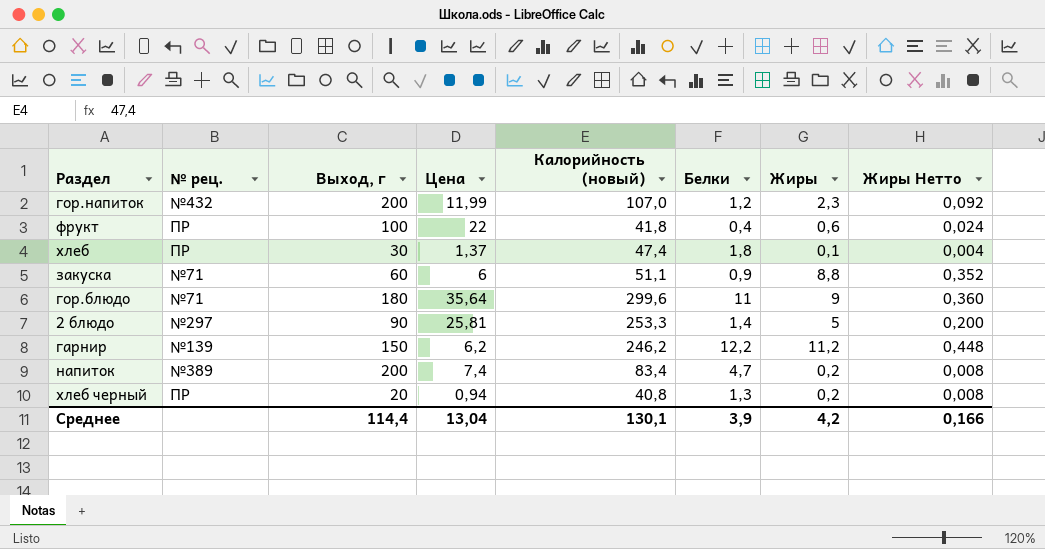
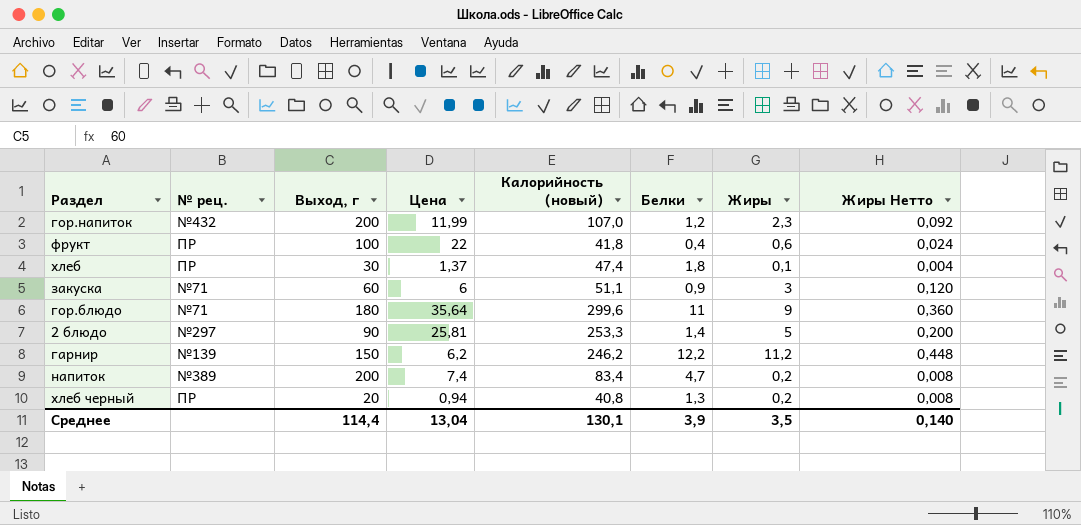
закуска | Жиры: 8,8 -> 3
закуска | Жиры Нетто: 0,352 -> 0,120
Среднее | Жиры: 4,2 -> 3,5
Среднее | Жиры Нетто: 0,166 -> 0,140

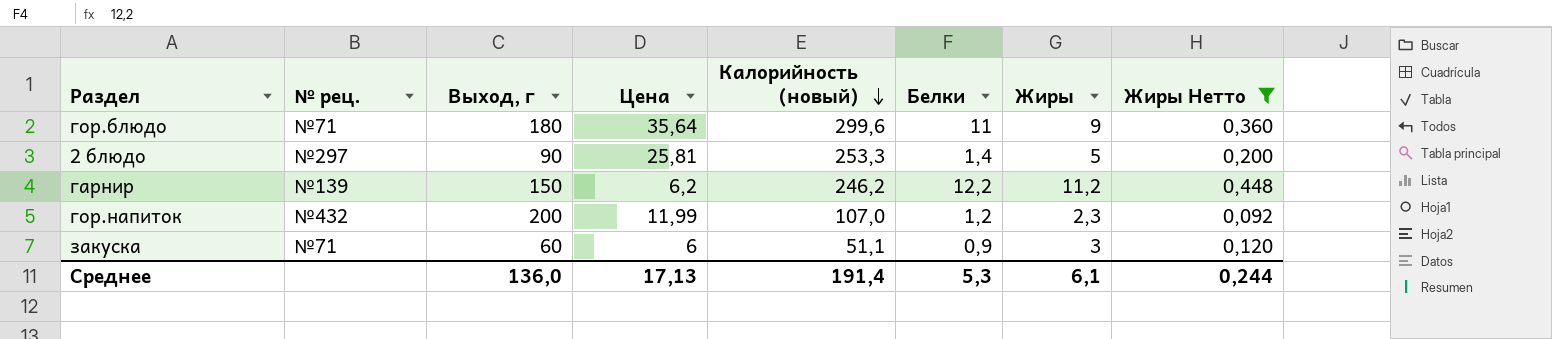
filter: none -> Жиры Нетто >= 0,092
row order: none -> Калорийность (новый) descending
Среднее | Выход, г: 114,4 -> 136,0
Среднее | Цена: 13,04 -> 17,13
Среднее | Калорийность (новый): 130,1 -> 191,4
Среднее | Белки: 3,9 -> 5,3
Среднее | Жиры: 3,5 -> 6,1
Среднее | Жиры Нетто: 0,140 -> 0,244

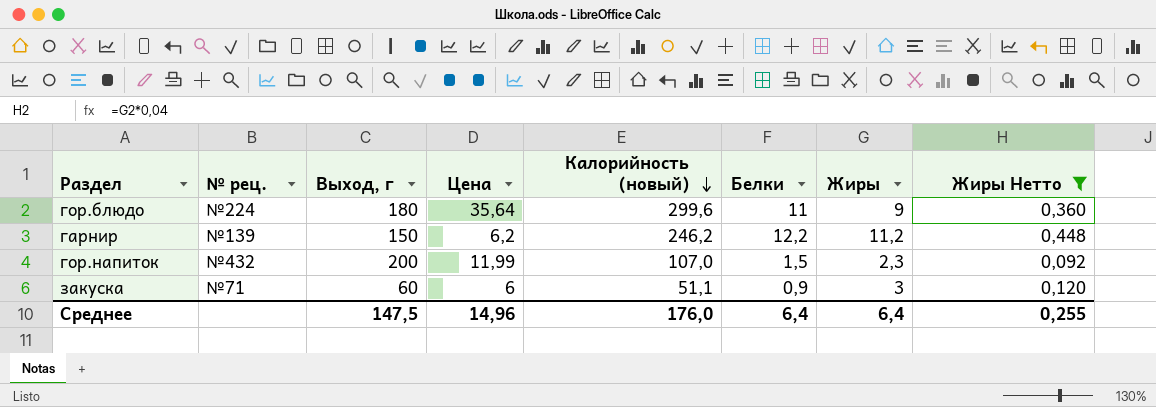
row 2 блюдо: №297 | 90 | 25,81 | 253,3 | 1,4 | 5 | 0,200 -> none
гор.блюдо | № рец.: №71 -> №224
гор.напиток | Белки: 1,2 -> 1,5
Среднее | Выход, г: 136,0 -> 147,5
Среднее | Цена: 17,13 -> 14,96
Среднее | Калорийность (новый): 191,4 -> 176,0
Среднее | Белки: 5,3 -> 6,4
Среднее | Жиры: 6,1 -> 6,4
Среднее | Жиры Нетто: 0,244 -> 0,255

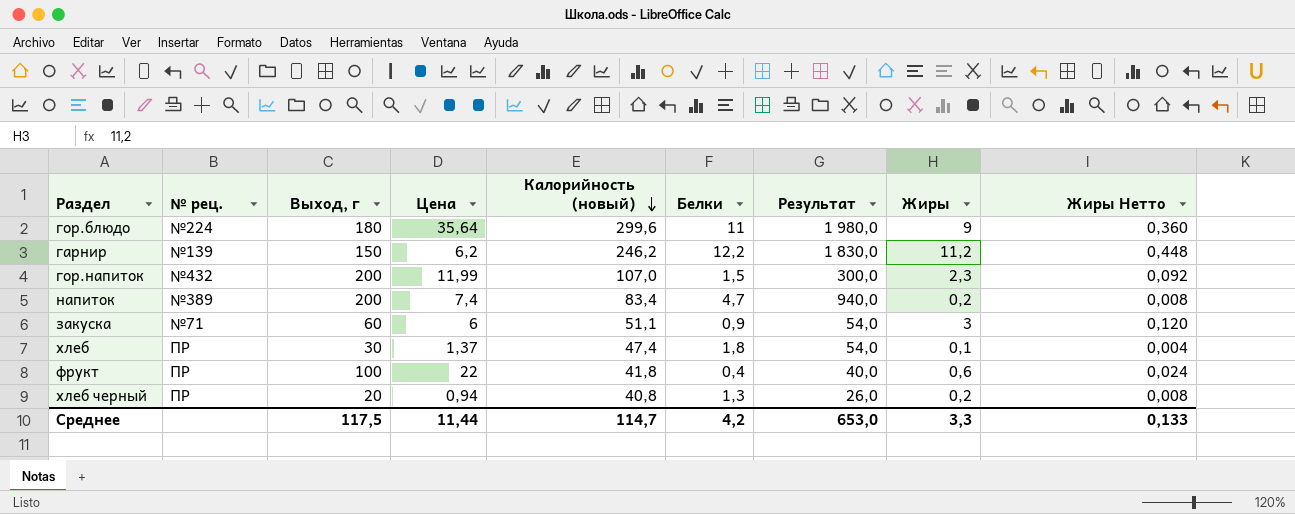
filter: Жиры Нетто >= 0,092 -> none
column Результат | formula: none -> [Выход, г] * [Белки]
Среднее | Выход, г: 147,5 -> 117,5
Среднее | Цена: 14,96 -> 11,44
Среднее | Калорийность (новый): 176,0 -> 114,7
Среднее | Белки: 6,4 -> 4,2
Среднее | Жиры: 6,4 -> 3,3
Среднее | Жиры Нетто: 0,255 -> 0,133

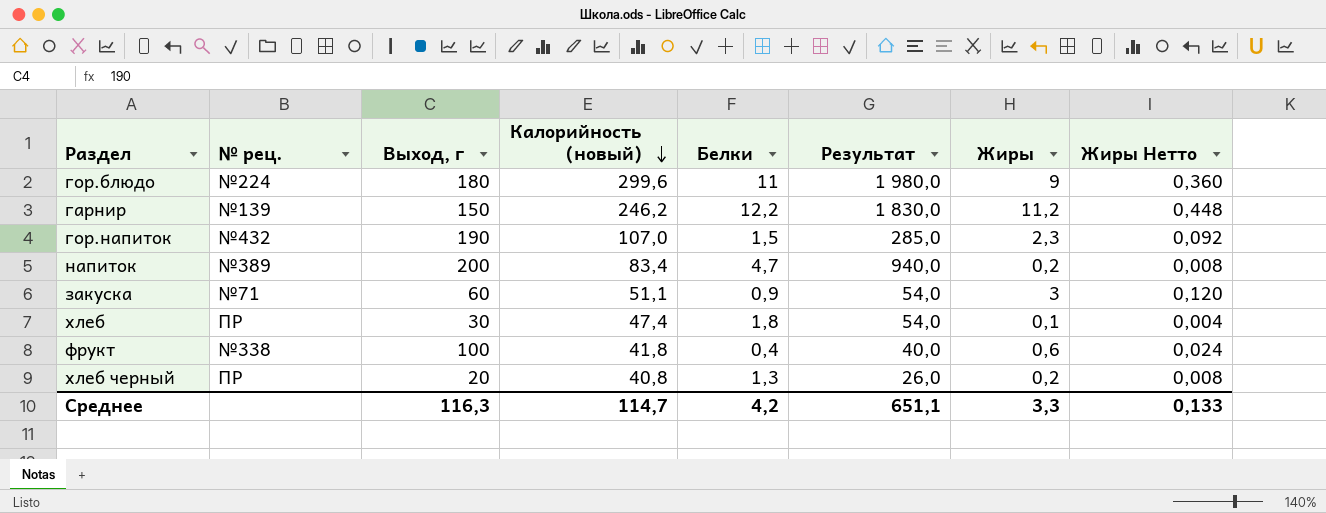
column Цена | position: 4 -> none
гор.напиток | Выход, г: 200 -> 190
гор.напиток | Результат: 300,0 -> 285,0
фрукт | № рец.: ПР -> №338
Среднее | Выход, г: 117,5 -> 116,3
Среднее | Результат: 653,0 -> 651,1

